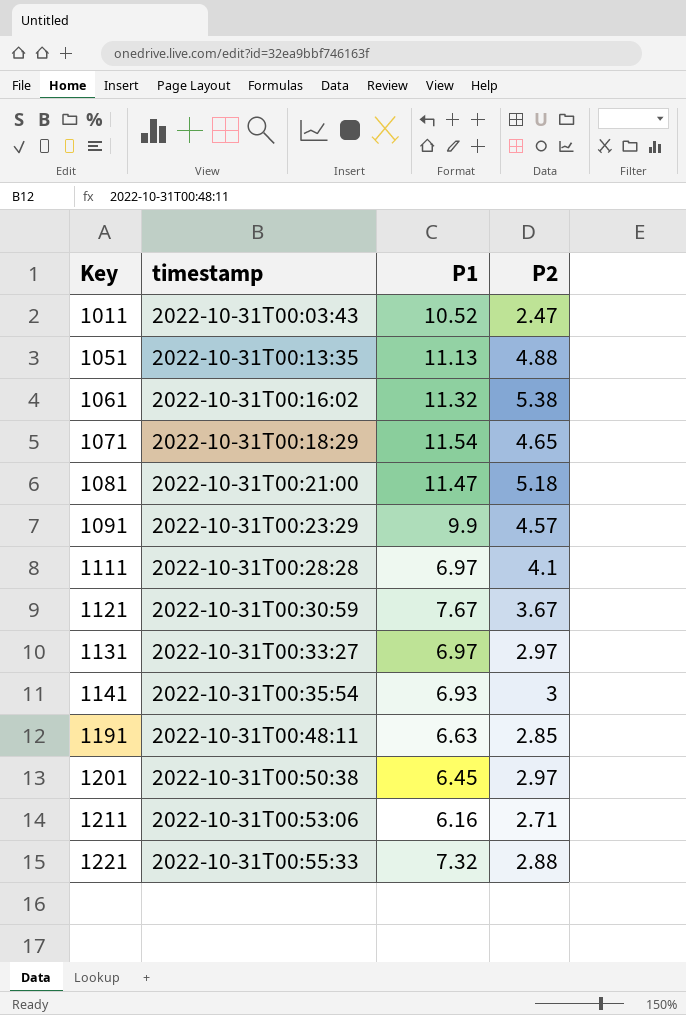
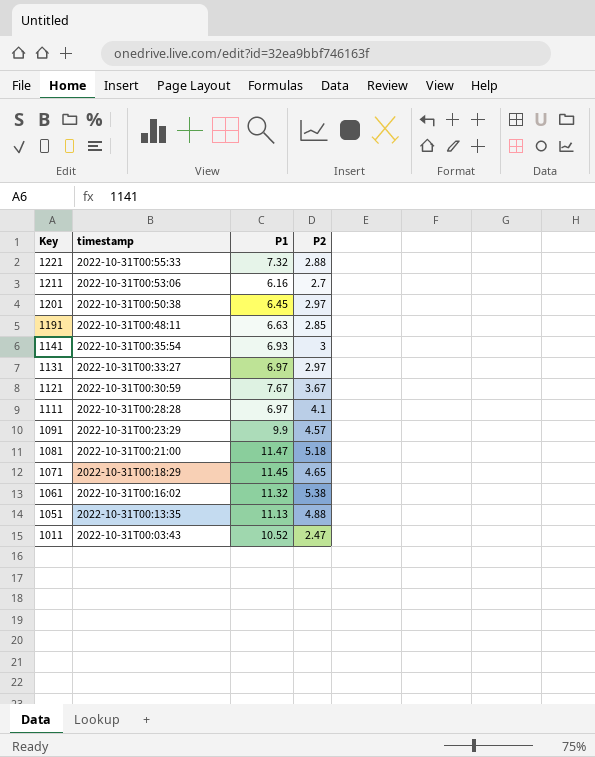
row order: Key ascending -> Key descending
1211 | P2: 2.71 -> 2.7
1071 | P1: 11.54 -> 11.45

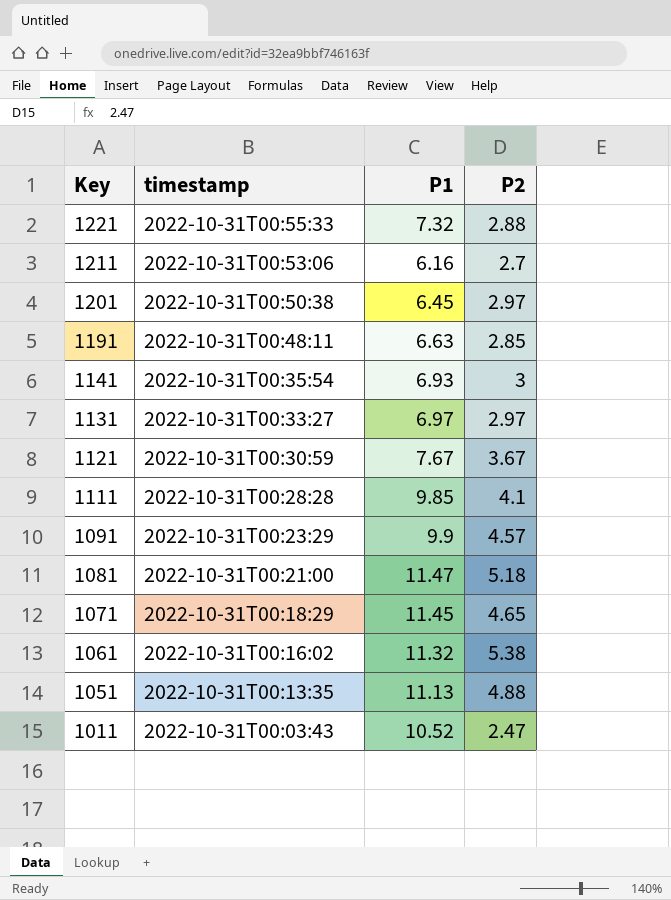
1111 | P1: 6.97 -> 9.85

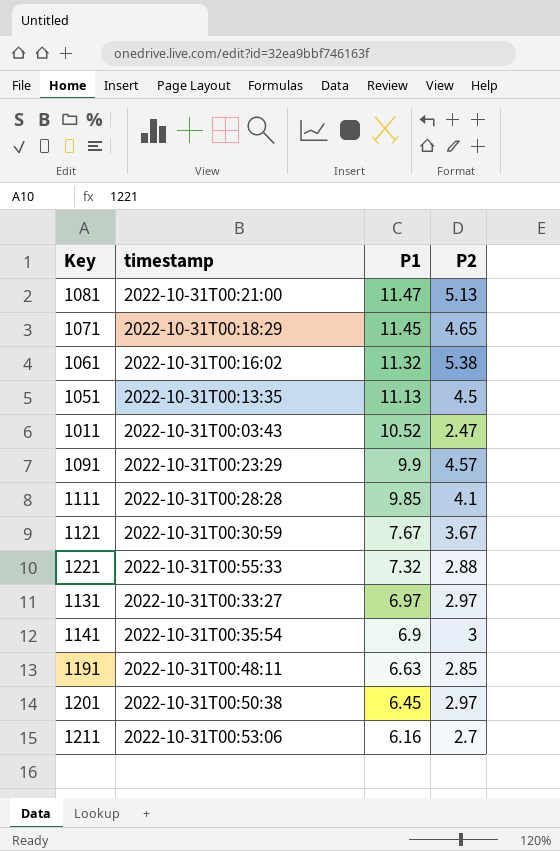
row order: Key descending -> P1 descending
1081 | P2: 5.18 -> 5.13
1051 | P2: 4.88 -> 4.5
1141 | P1: 6.93 -> 6.9

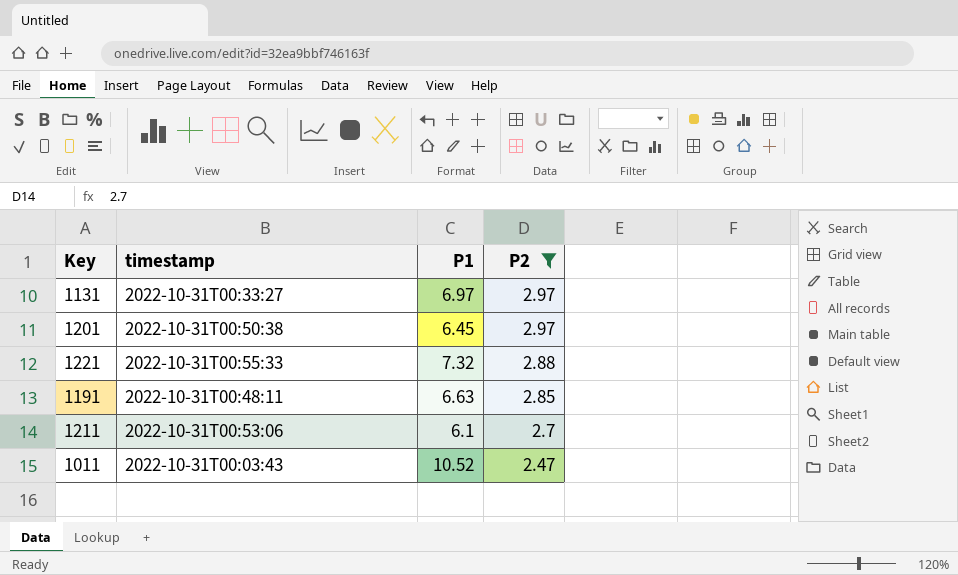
filter: none -> P2 <= 2.97
row order: P1 descending -> P2 descending
1211 | P1: 6.16 -> 6.1

